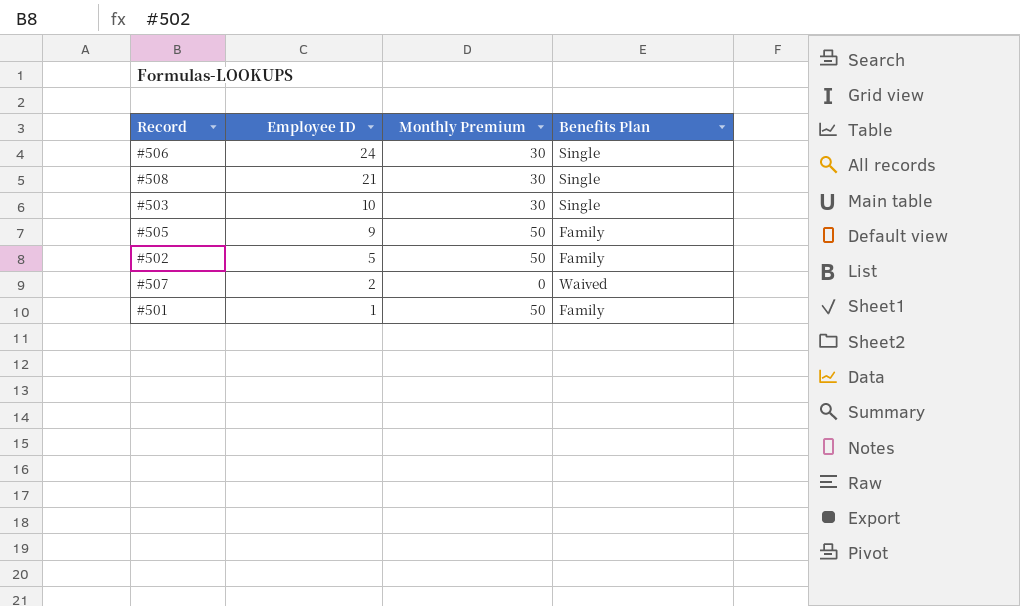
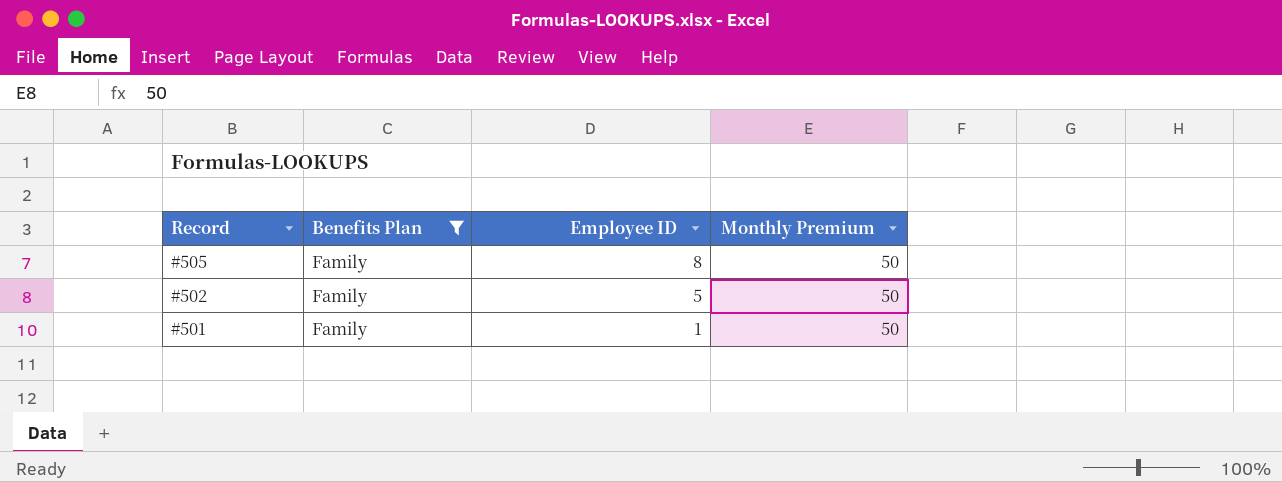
filter: none -> Benefits Plan = Family
column Benefits Plan | position: 4 -> 2
#505 | Employee ID: 9 -> 8

